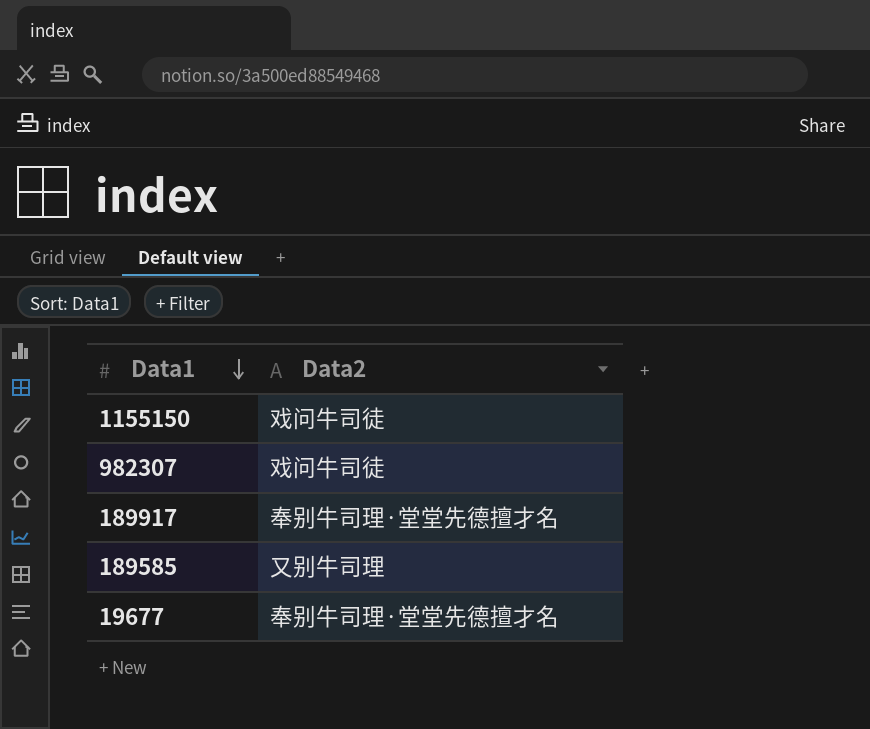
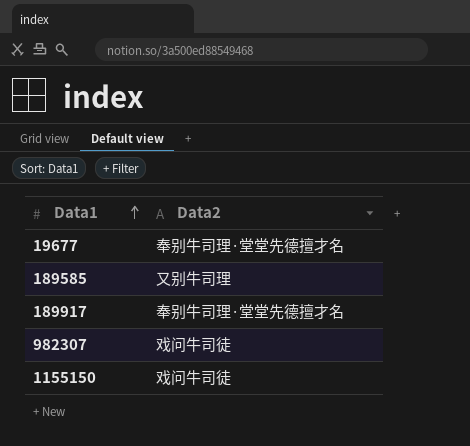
row order: Data1 descending -> Data1 ascending

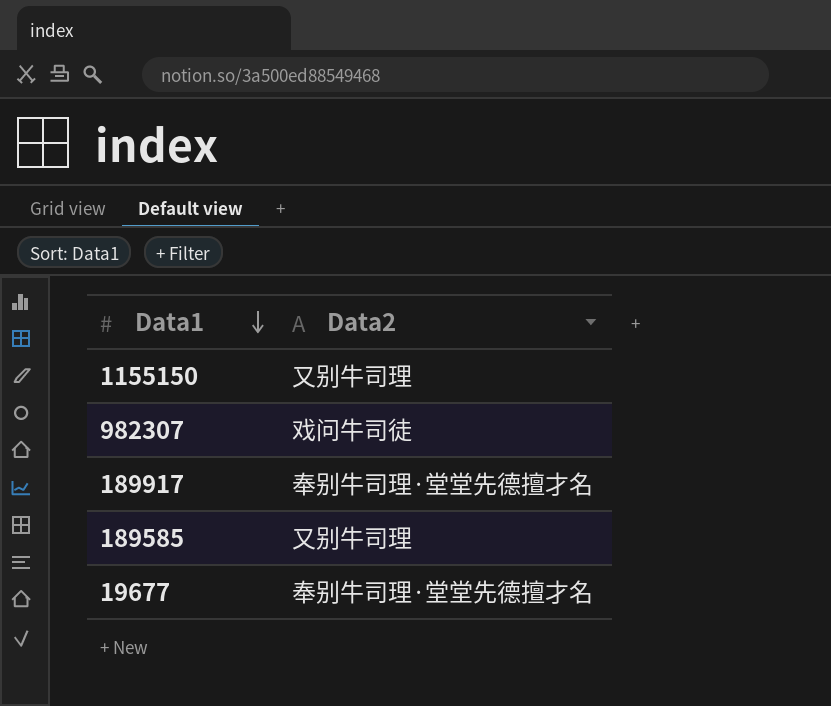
row order: Data1 ascending -> Data1 descending
1155150 | Data2: 戏问牛司徒 -> 又别牛司理

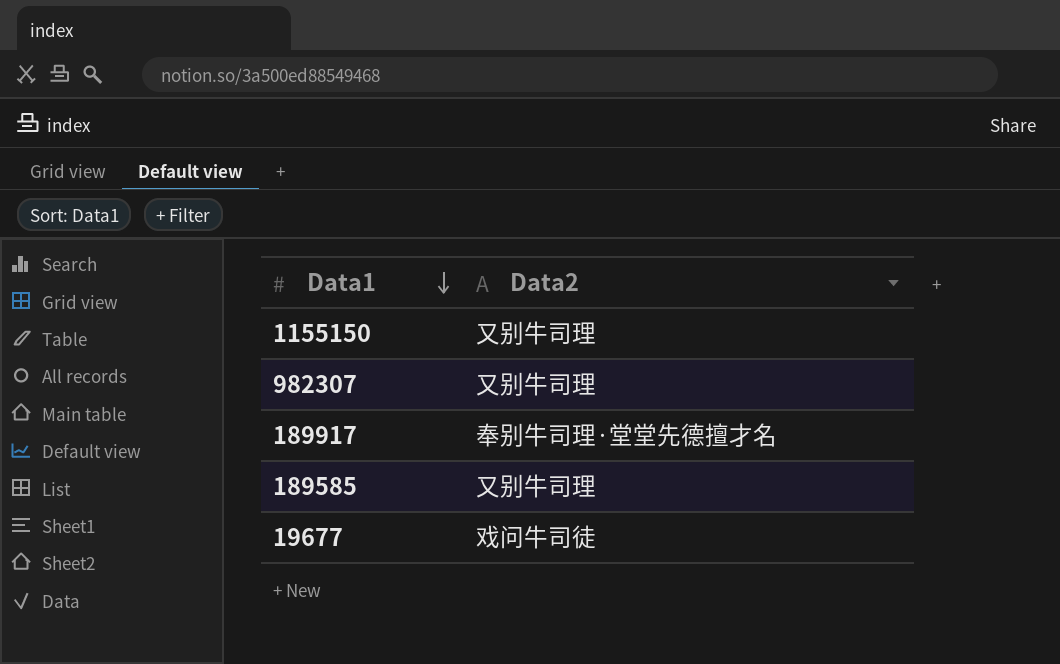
982307 | Data2: 戏问牛司徒 -> 又别牛司理
19677 | Data2: 奉别牛司理·堂堂先德擅才名 -> 戏问牛司徒

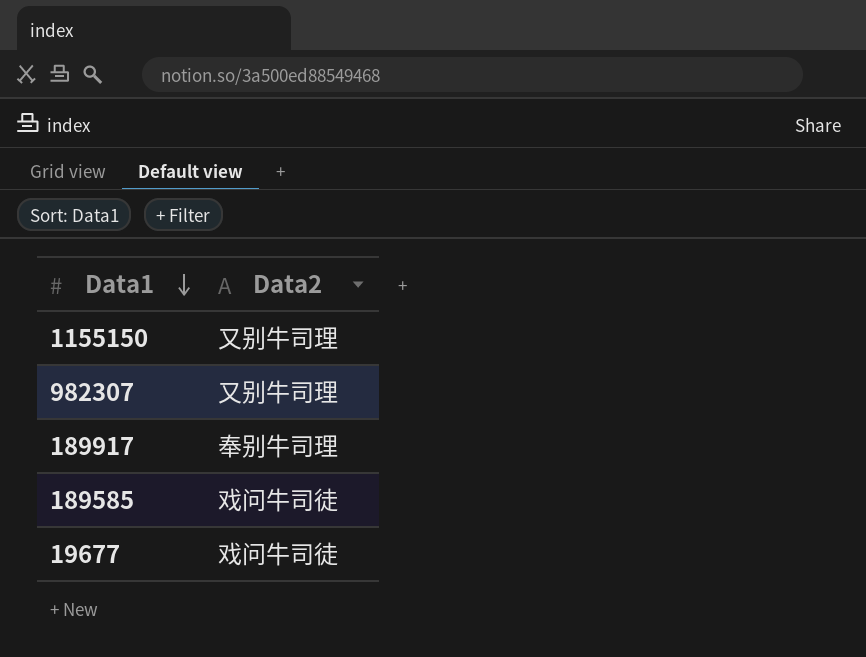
189917 | Data2: 奉别牛司理·堂堂先德擅才名 -> 奉别牛司理
189585 | Data2: 又别牛司理 -> 戏问牛司徒

